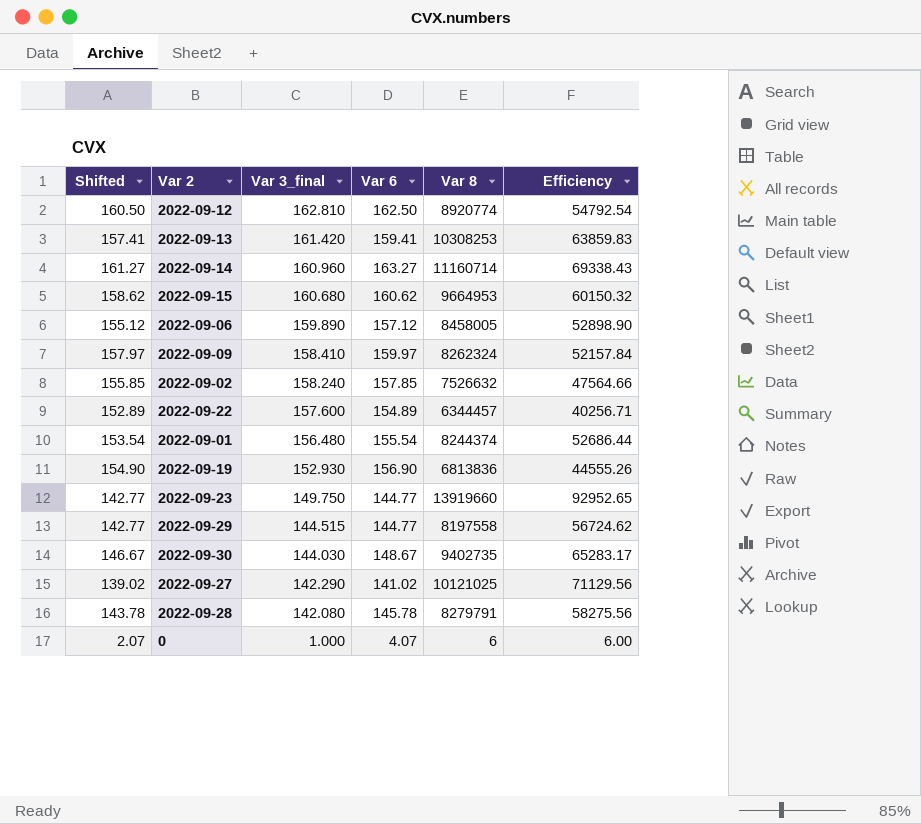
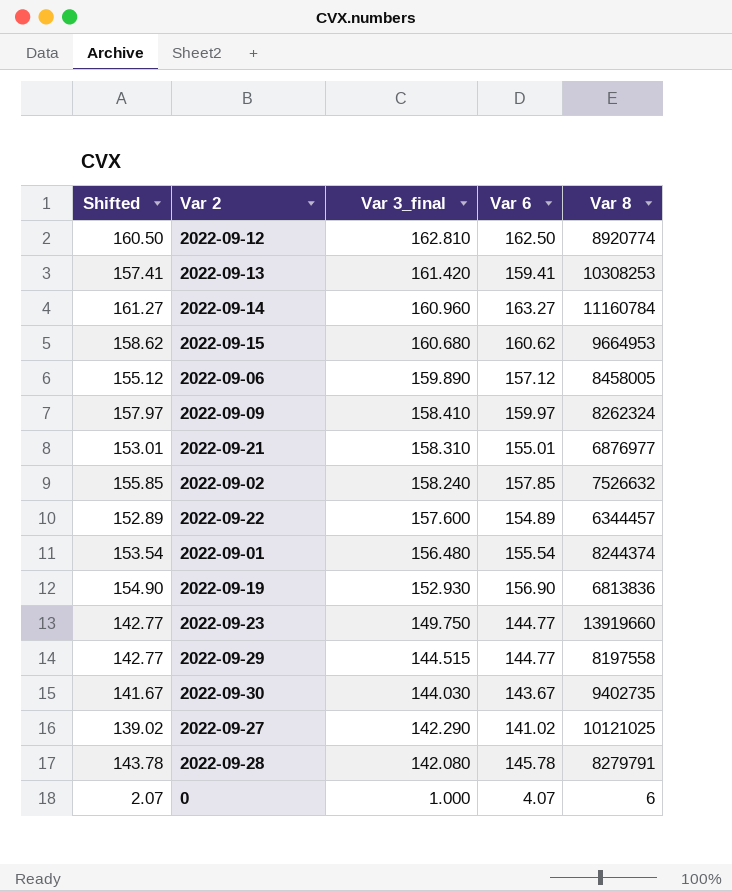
column Efficiency | formula: [Var 8] / [Var 3_final] -> none
2022-09-14 | Var 8: 11160714 -> 11160784
row 2022-09-21: none -> 153.01 | 158.310 | 155.01 | 6876977
2022-09-30 | Shifted: 146.67 -> 141.67
2022-09-30 | Var 6: 148.67 -> 143.67

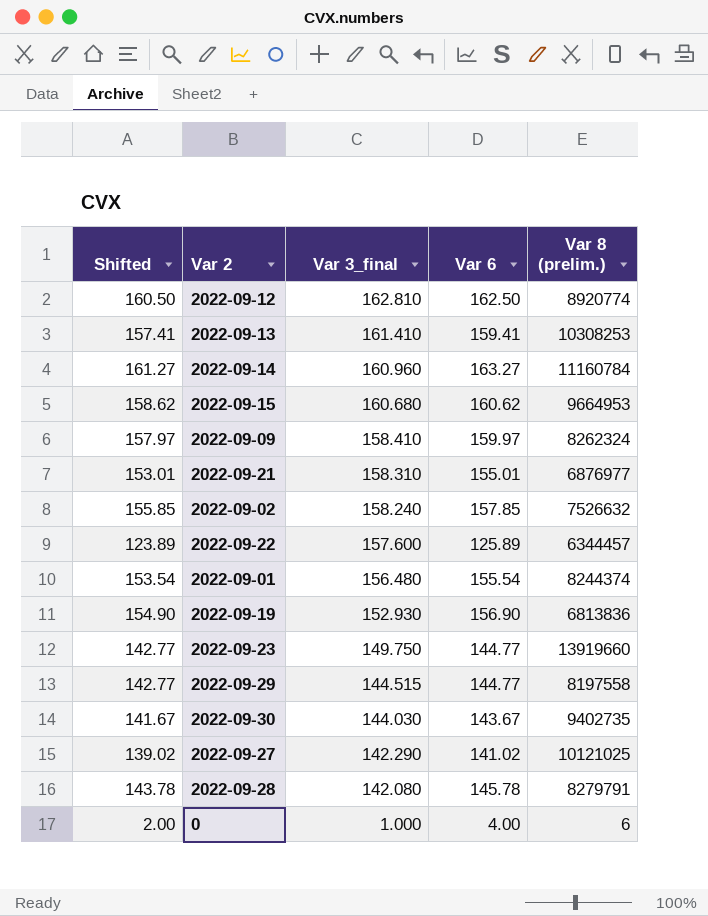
column name: Var 8 -> Var 8 (prelim.)
row 2022-09-06: 155.12 | 159.890 | 157.12 | 8458005 -> none
2022-09-13 | Var 3_final: 161.420 -> 161.410
2022-09-22 | Shifted: 152.89 -> 123.89
2022-09-22 | Var 6: 154.89 -> 125.89
0 | Shifted: 2.07 -> 2.00
0 | Var 6: 4.07 -> 4.00

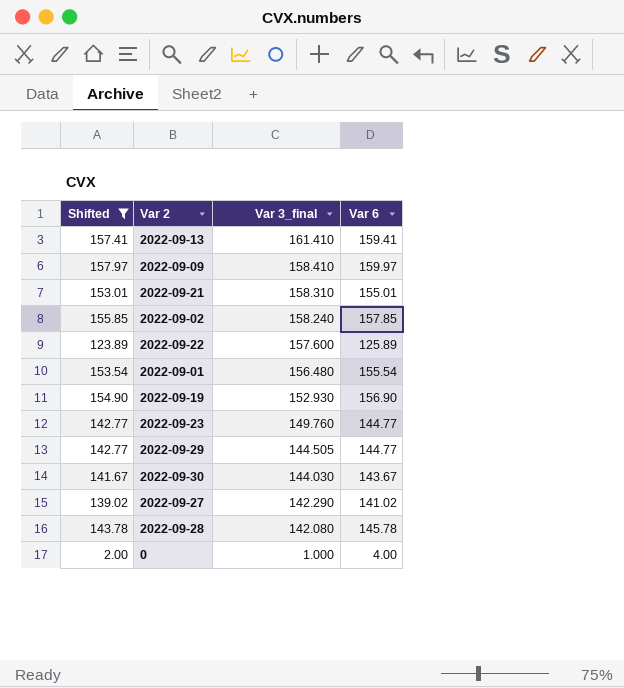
filter: none -> Shifted <= 157.97
column Var 8 (prelim.) | position: 5 -> none
2022-09-23 | Var 3_final: 149.750 -> 149.760
2022-09-29 | Var 3_final: 144.515 -> 144.505

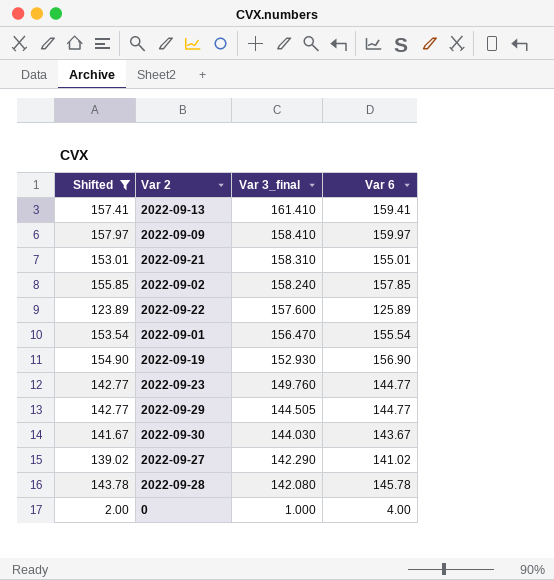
2022-09-01 | Var 3_final: 156.480 -> 156.470

